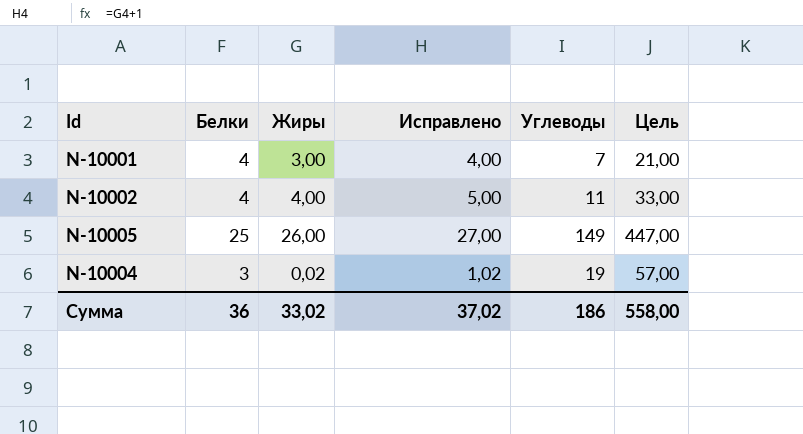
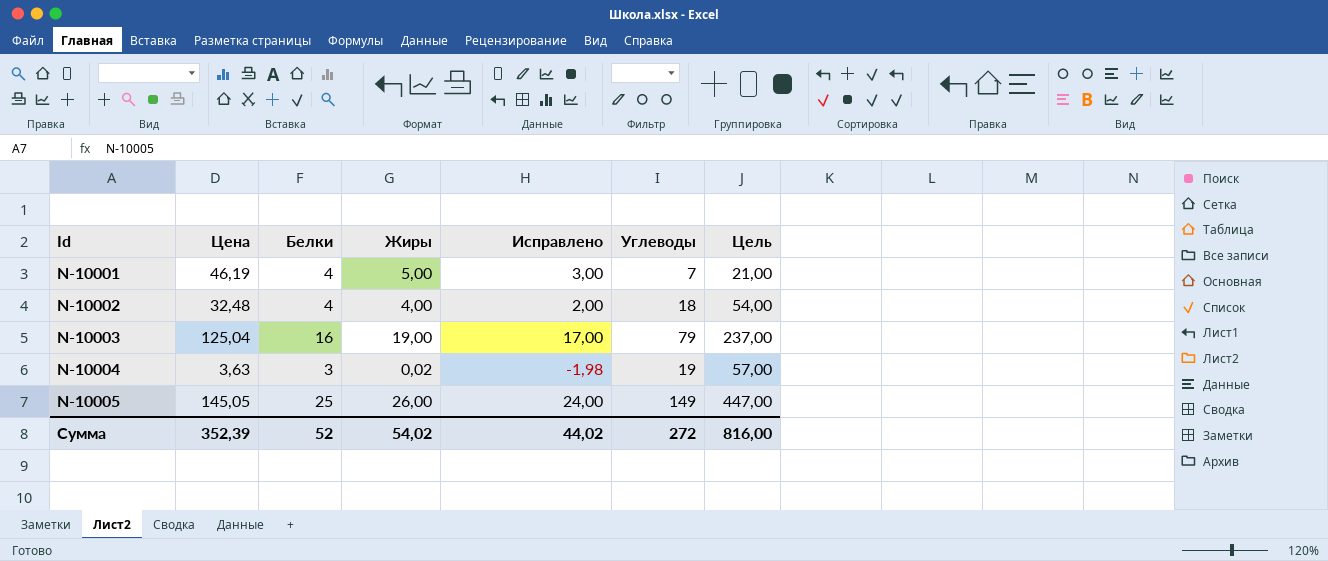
row order: none -> Id ascending
column Цена | position: none -> 2
column Исправлено | formula: [Жиры] + 1 -> [Жиры] - 2
N-10001 | Жиры: 3,00 -> 5,00
N-10002 | Углеводы: 11 -> 18
N-10002 | Цель: 33,00 -> 54,00
row N-10003: none -> 125,04 | 16 | 19,00 | 17,00 | 79 | 237,00
Сумма | Белки: 36 -> 52
Сумма | Жиры: 33,02 -> 54,02
Сумма | Исправлено: 37,02 -> 44,02
Сумма | Углеводы: 186 -> 272
Сумма | Цель: 558,00 -> 816,00

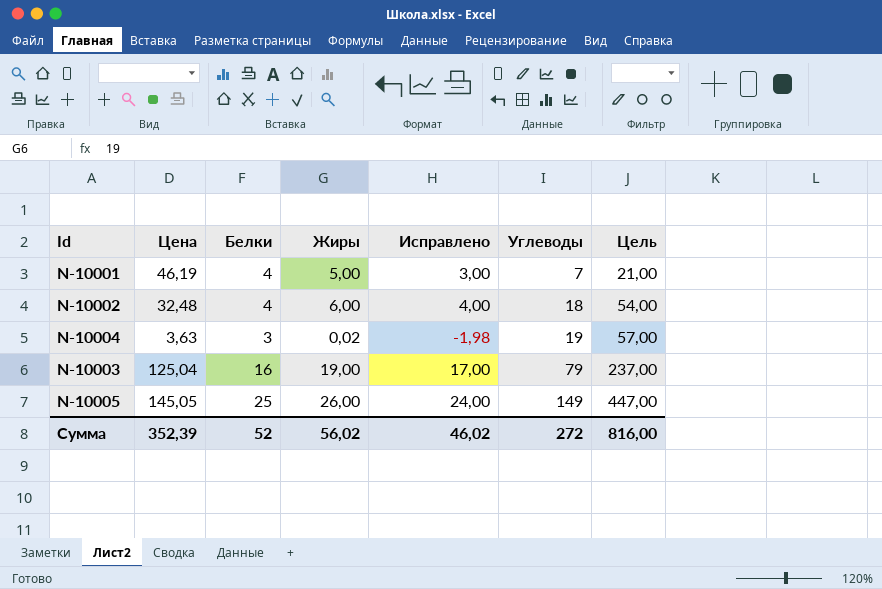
row order: Id ascending -> Углеводы ascending
N-10002 | Жиры: 4,00 -> 6,00
N-10002 | Исправлено: 2,00 -> 4,00
Сумма | Жиры: 54,02 -> 56,02
Сумма | Исправлено: 44,02 -> 46,02

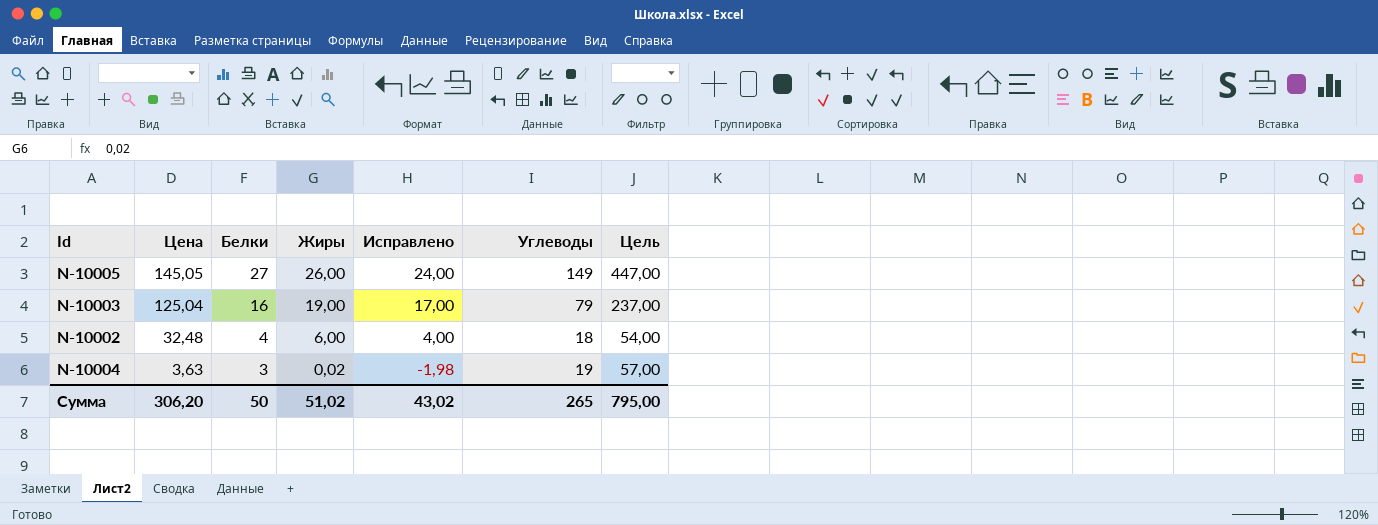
row order: Углеводы ascending -> Цена descending
row N-10001: 46,19 | 4 | 5,00 | 3,00 | 7 | 21,00 -> none
N-10005 | Белки: 25 -> 27
Сумма | Цена: 352,39 -> 306,20
Сумма | Белки: 52 -> 50
Сумма | Жиры: 56,02 -> 51,02
Сумма | Исправлено: 46,02 -> 43,02
Сумма | Углеводы: 272 -> 265
Сумма | Цель: 816,00 -> 795,00

